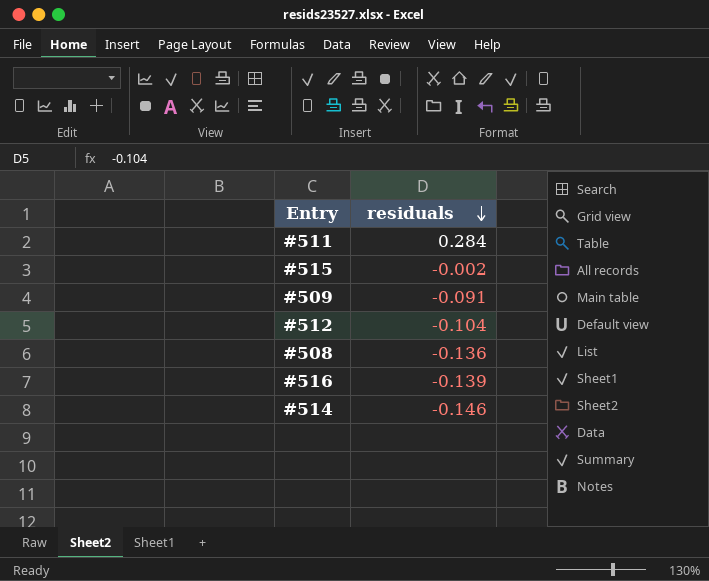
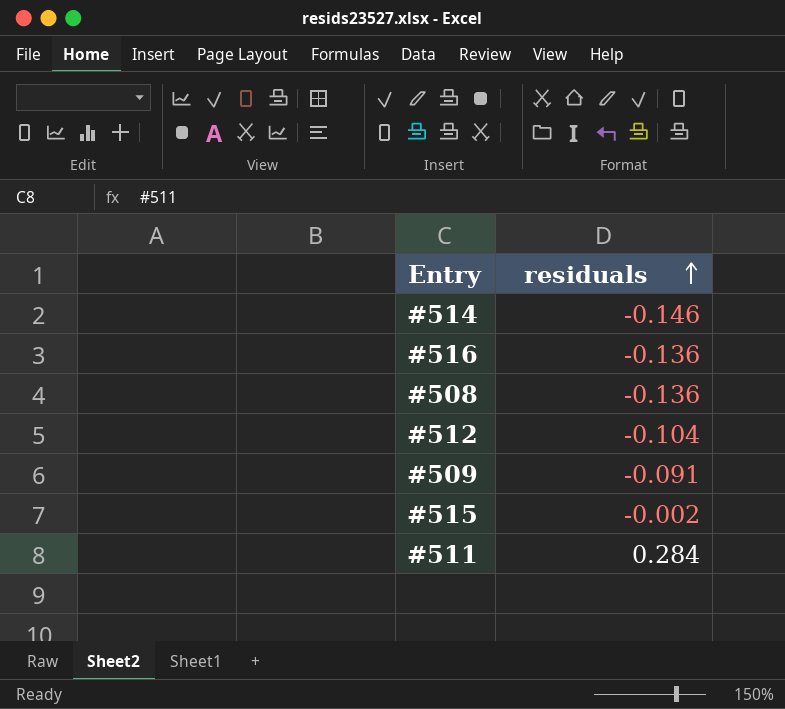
row order: residuals descending -> residuals ascending
#516 | residuals: -0.139 -> -0.136

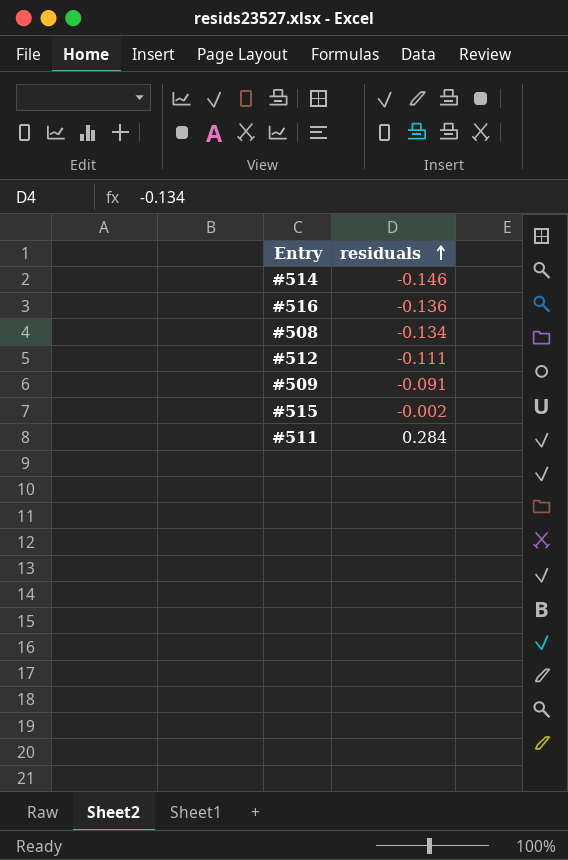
#508 | residuals: -0.136 -> -0.134
#512 | residuals: -0.104 -> -0.111

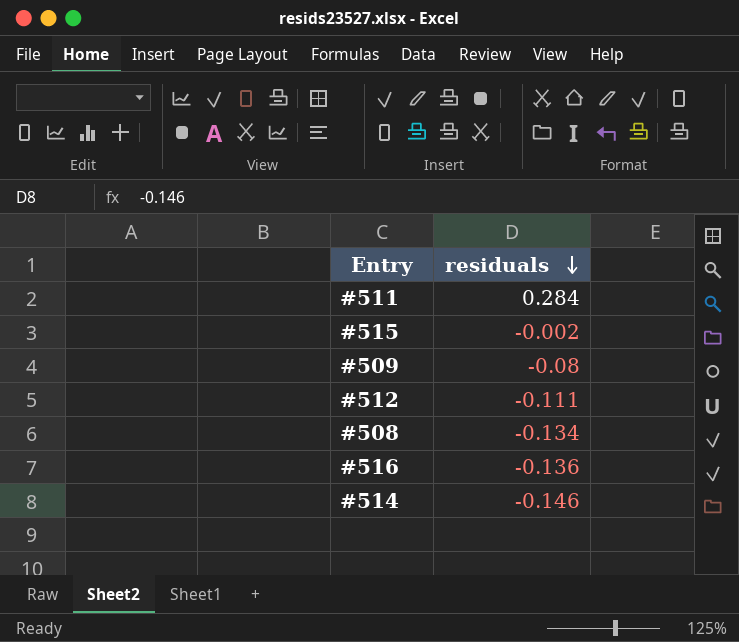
row order: residuals ascending -> residuals descending
#509 | residuals: -0.091 -> -0.08

